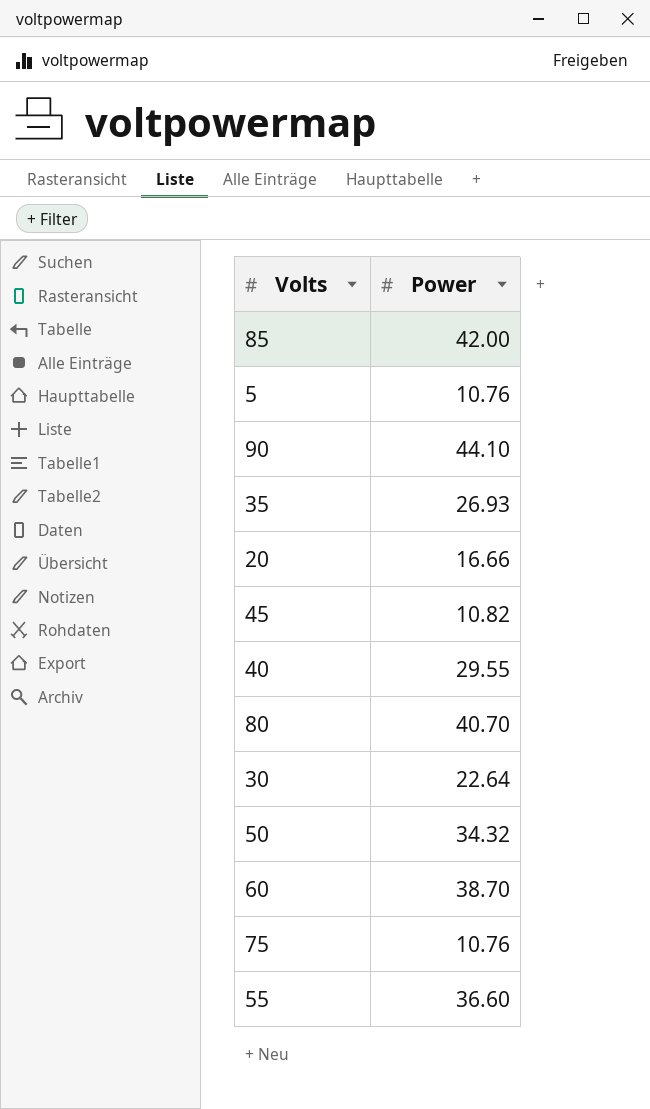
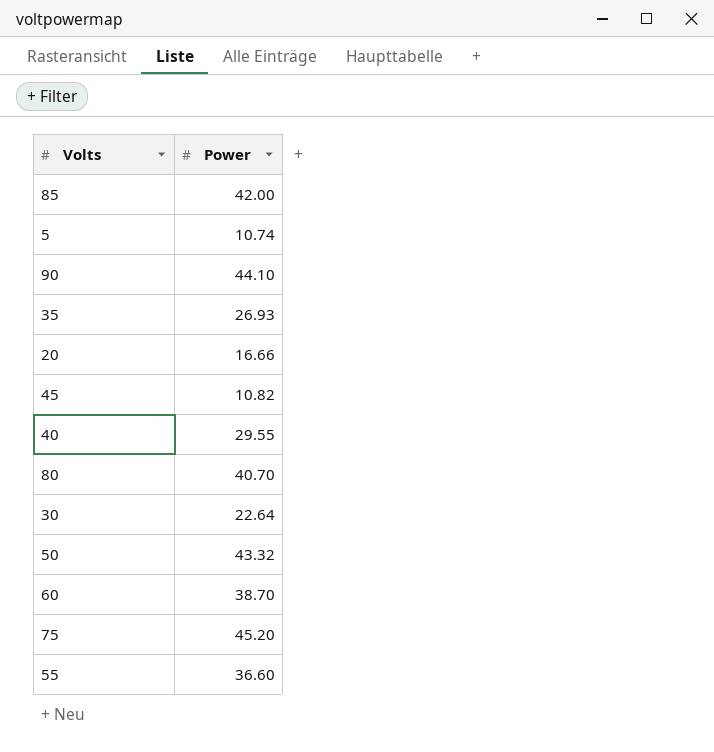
5 | Power: 10.76 -> 10.74
50 | Power: 34.32 -> 43.32
75 | Power: 10.76 -> 45.20

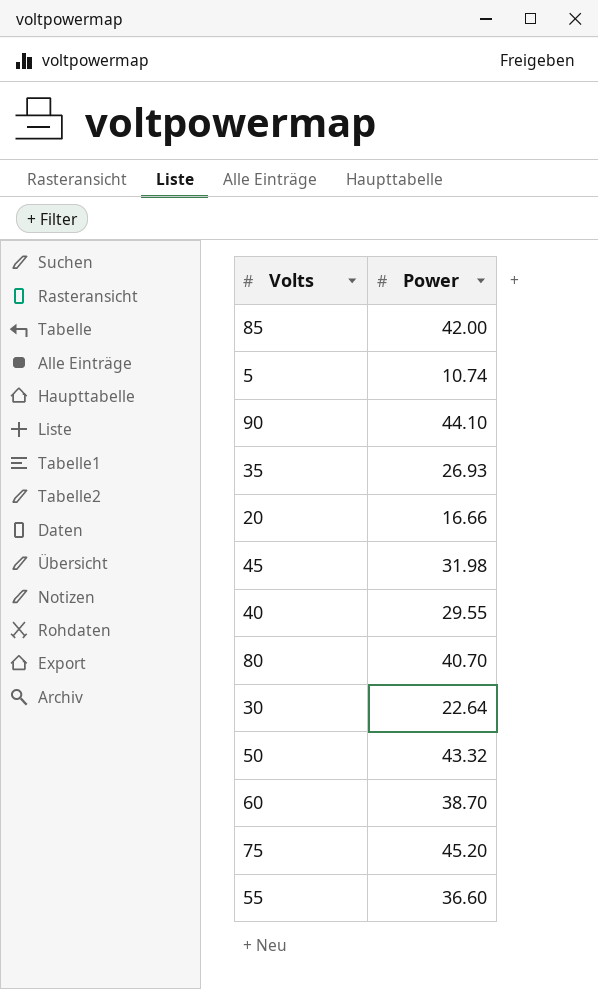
45 | Power: 10.82 -> 31.98

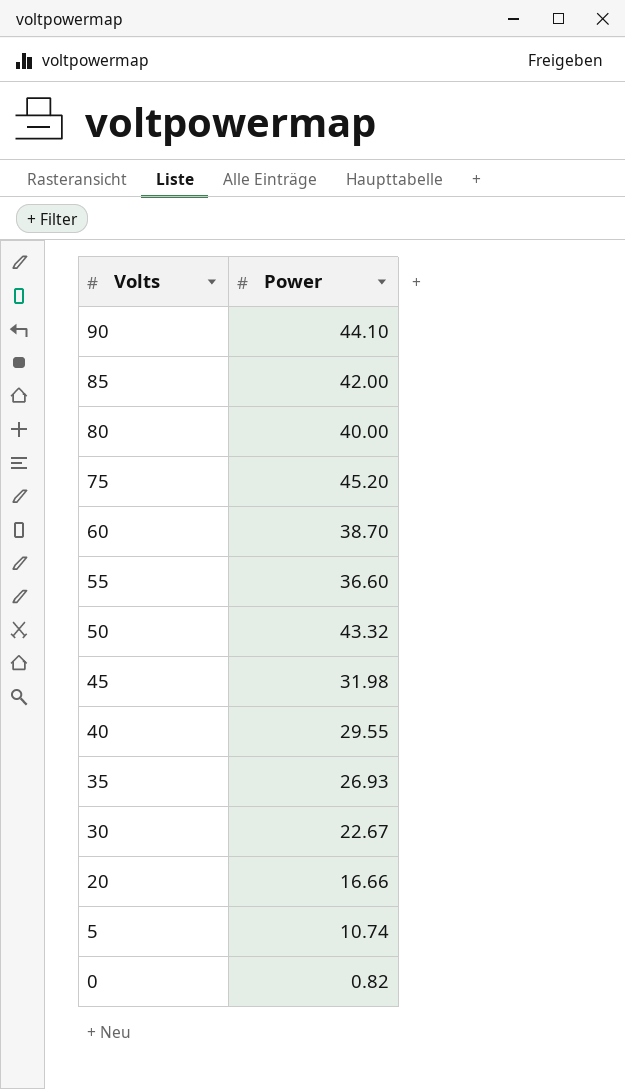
row order: none -> Volts descending
80 | Power: 40.70 -> 40.00
30 | Power: 22.64 -> 22.67
row 0: none -> 0.82

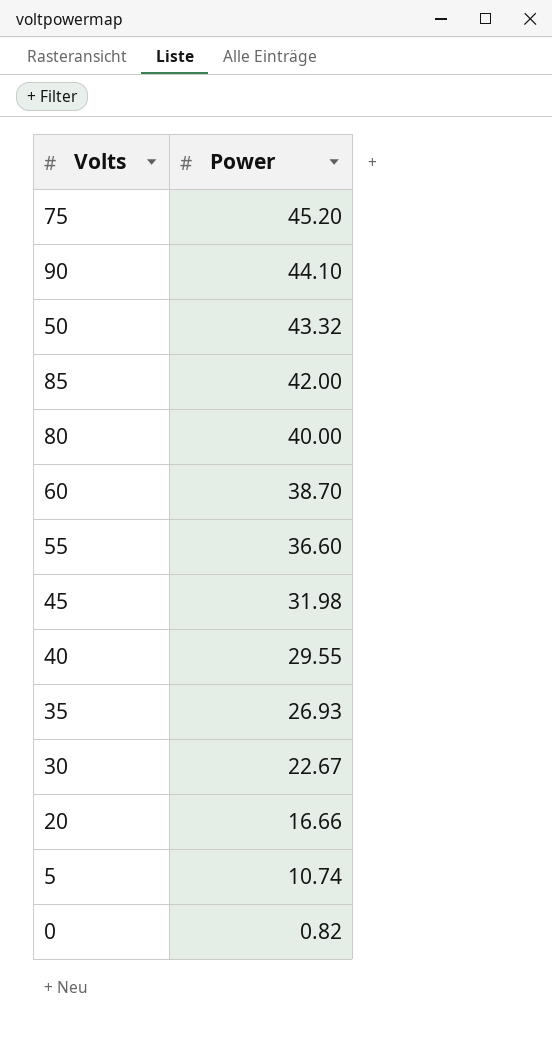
row order: Volts descending -> Power descending

